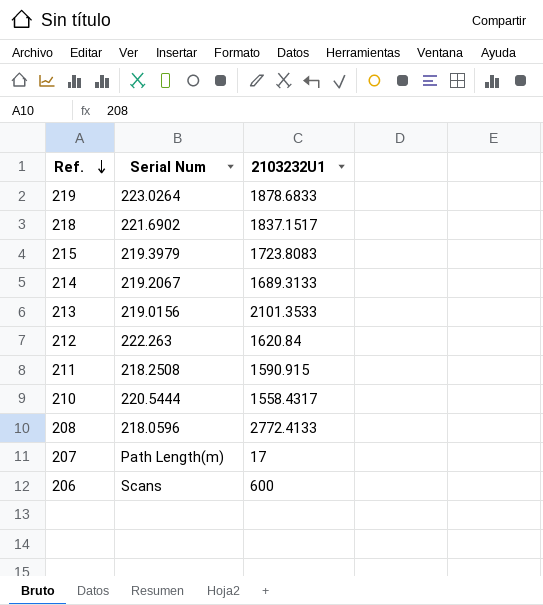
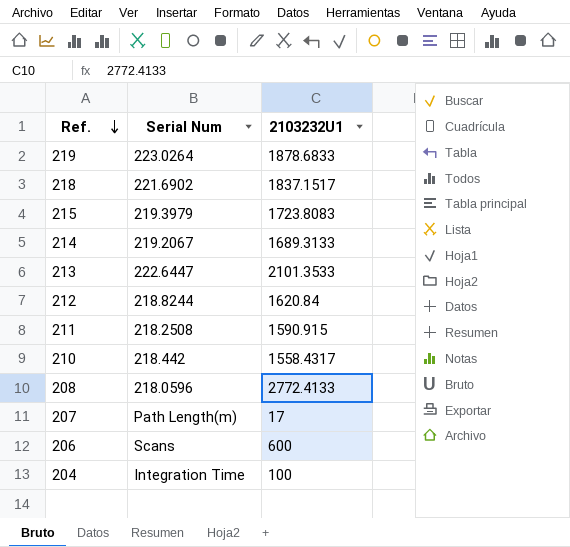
213 | Serial Num: 219.0156 -> 222.6447
212 | Serial Num: 222.263 -> 218.8244
210 | Serial Num: 220.5444 -> 218.442
row 204: none -> Integration Time | 100

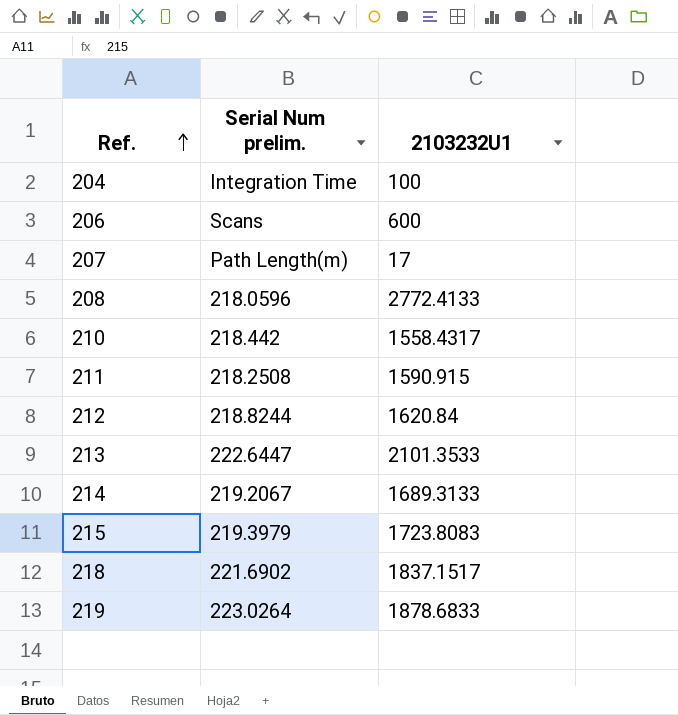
row order: Ref. descending -> Ref. ascending
column name: Serial Num -> Serial Num prelim.

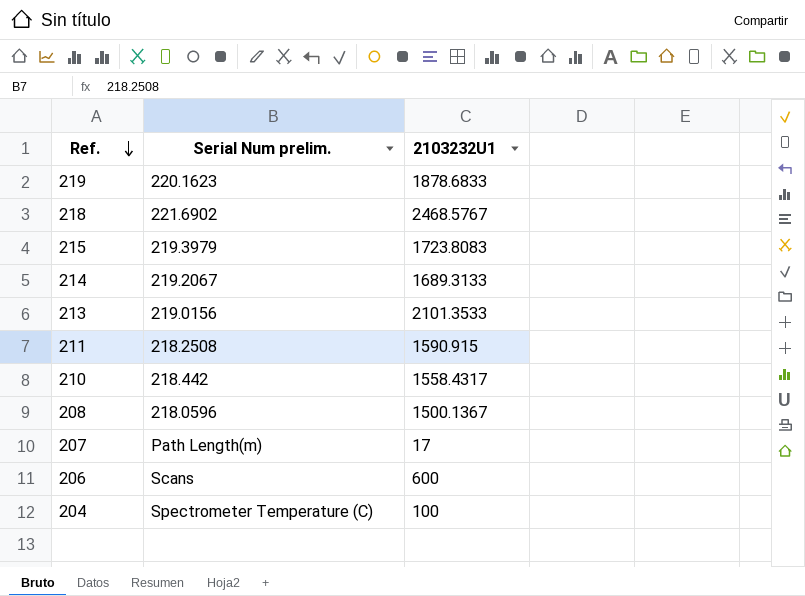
row order: Ref. ascending -> Ref. descending
row 212: 218.8244 | 1620.84 -> none
219 | Serial Num prelim.: 223.0264 -> 220.1623
218 | 2103232U1: 1837.1517 -> 2468.5767
213 | Serial Num prelim.: 222.6447 -> 219.0156
208 | 2103232U1: 2772.4133 -> 1500.1367
204 | Serial Num prelim.: Integration Time -> Spectrometer Temperature (C)

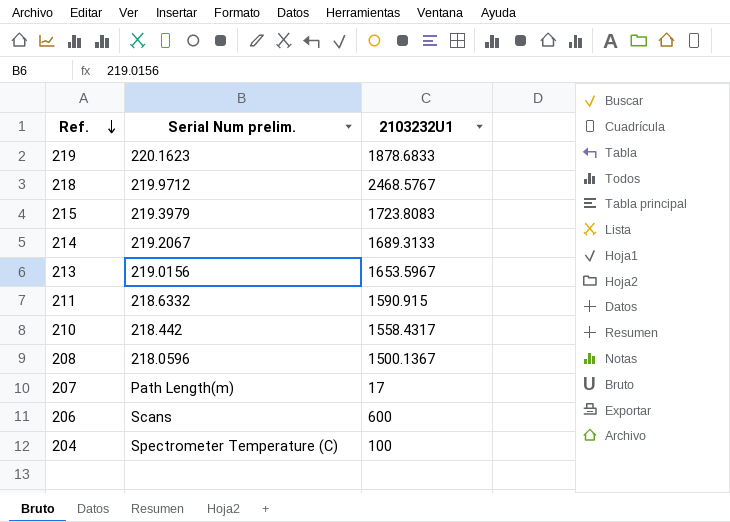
218 | Serial Num prelim.: 221.6902 -> 219.9712
213 | 2103232U1: 2101.3533 -> 1653.5967
211 | Serial Num prelim.: 218.2508 -> 218.6332

